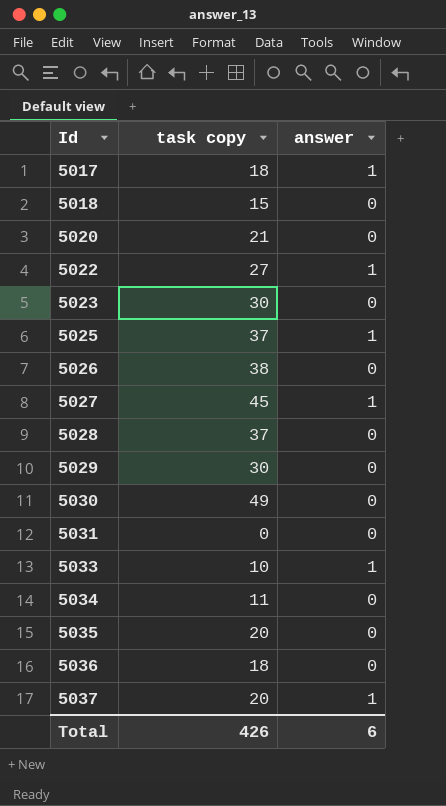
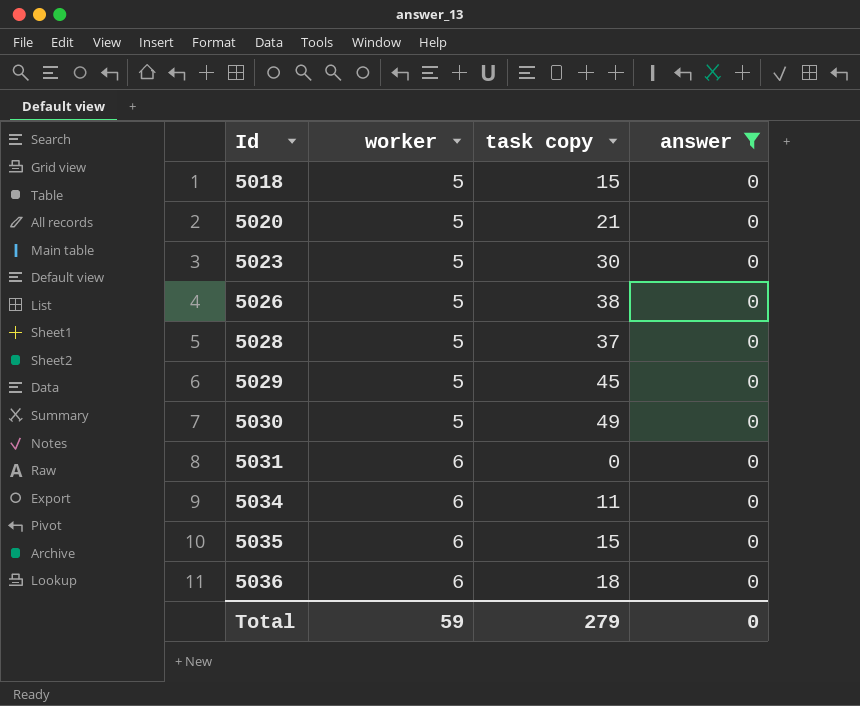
filter: none -> answer = 0
column worker | position: none -> 2
5029 | task copy: 30 -> 45
5035 | task copy: 20 -> 15
Total | task copy: 426 -> 279
Total | answer: 6 -> 0

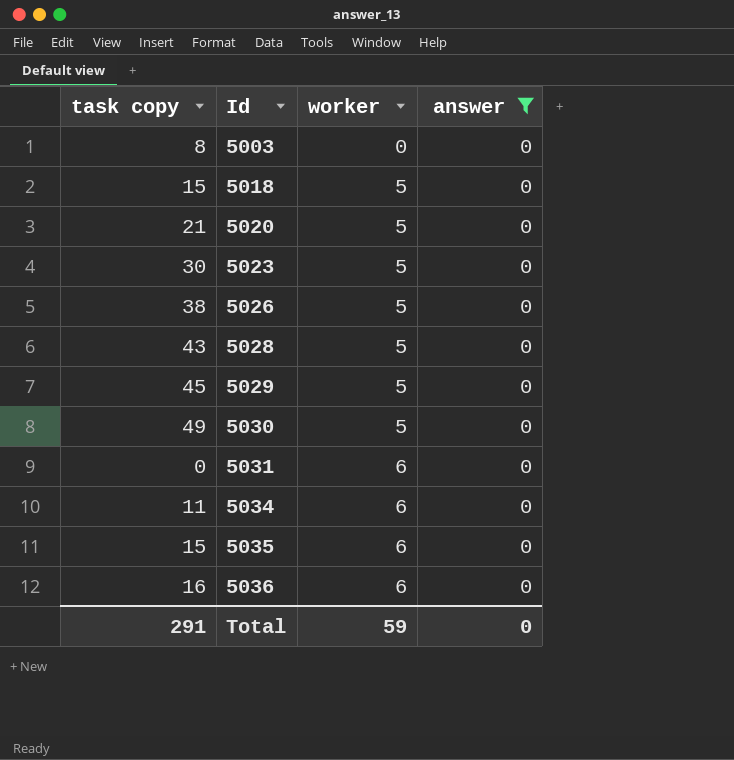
column task copy | position: 3 -> 1
row 5003: none -> 8 | 0 | 0
5028 | task copy: 37 -> 43
5036 | task copy: 18 -> 16
Total | task copy: 279 -> 291

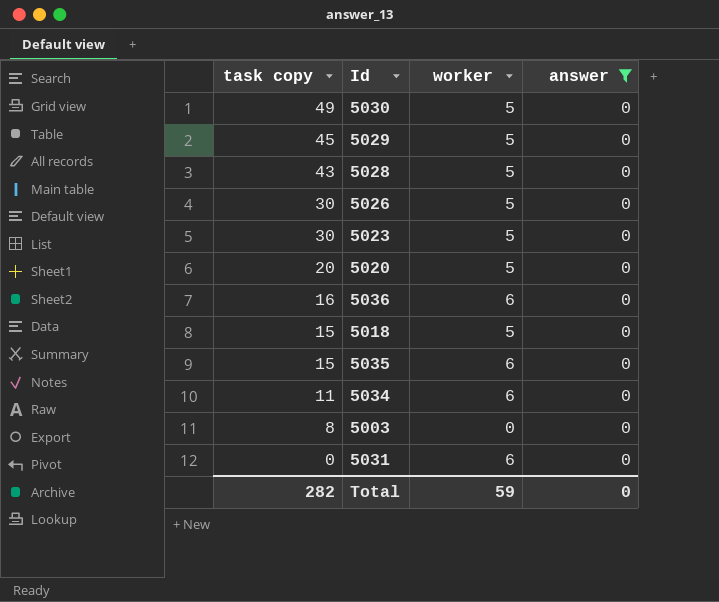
row order: Id ascending -> task copy descending
5026 | task copy: 38 -> 30
5020 | task copy: 21 -> 20
Total | task copy: 291 -> 282

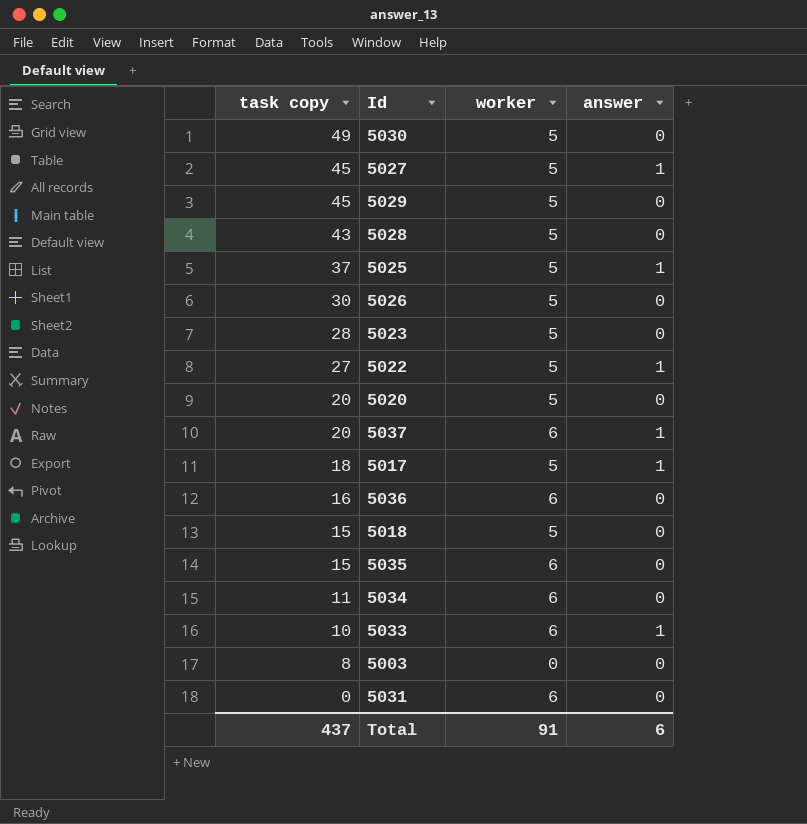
filter: answer = 0 -> none
5023 | task copy: 30 -> 28
Total | task copy: 282 -> 437
Total | worker: 59 -> 91
Total | answer: 0 -> 6

